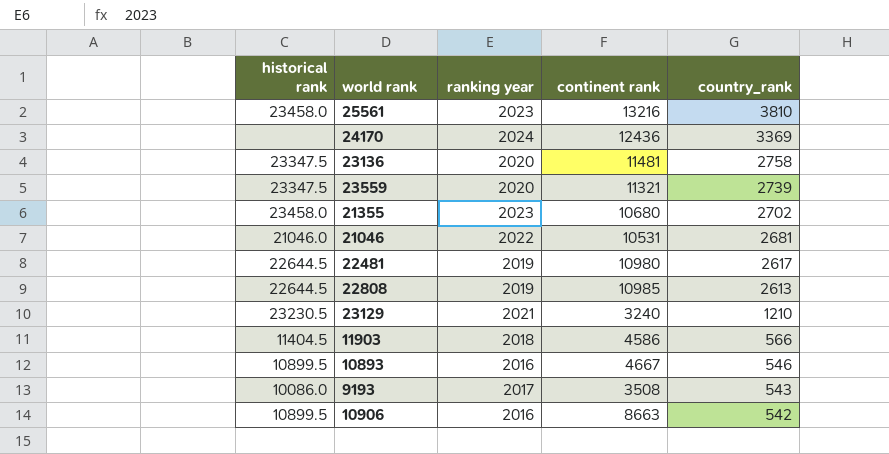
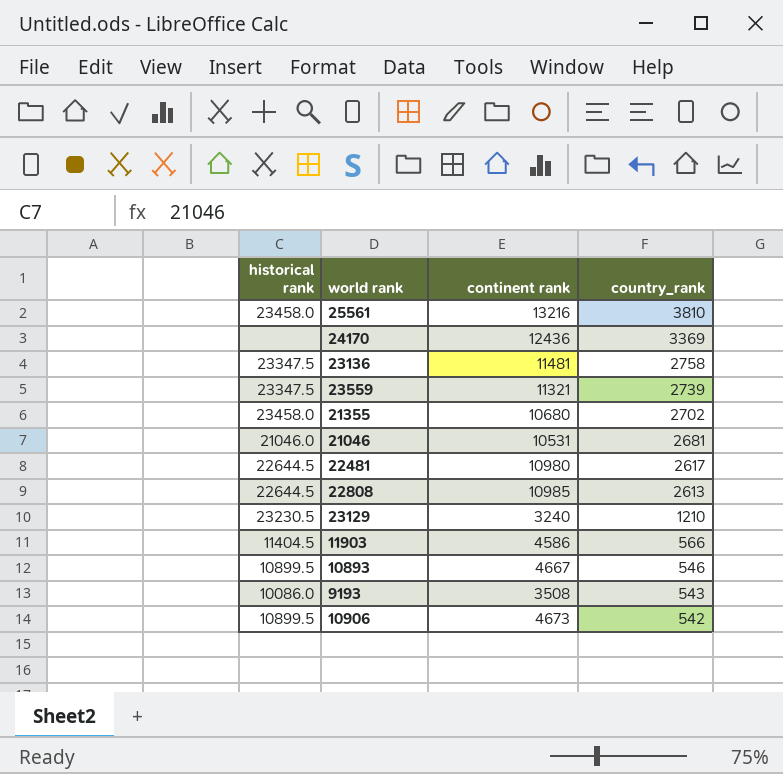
column ranking year | position: 3 -> none
10906 | continent rank: 8663 -> 4673

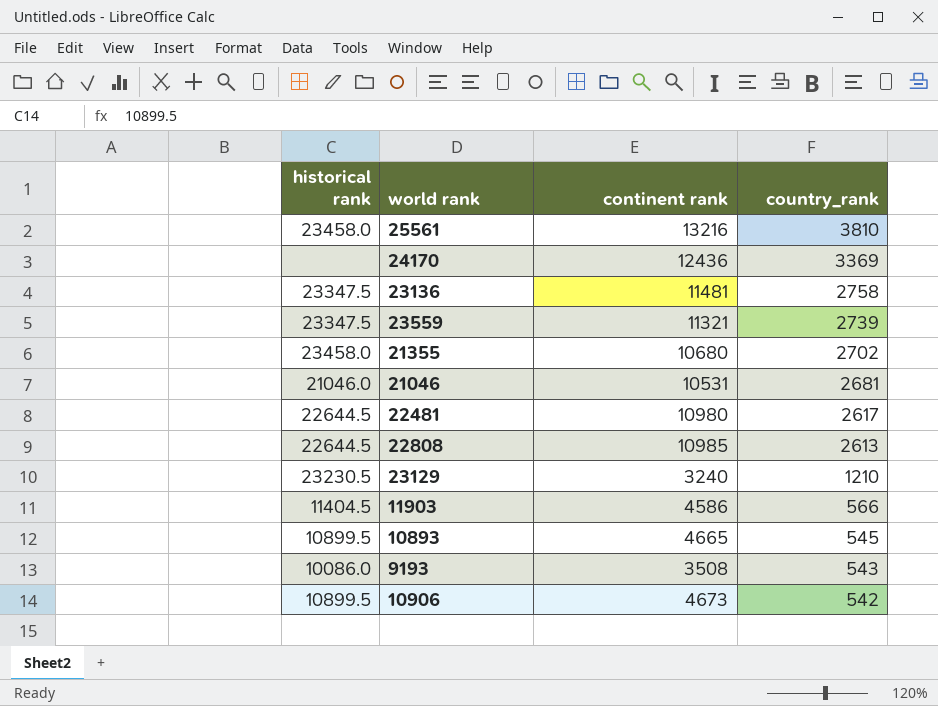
10893 | continent rank: 4667 -> 4665
10893 | country_rank: 546 -> 545

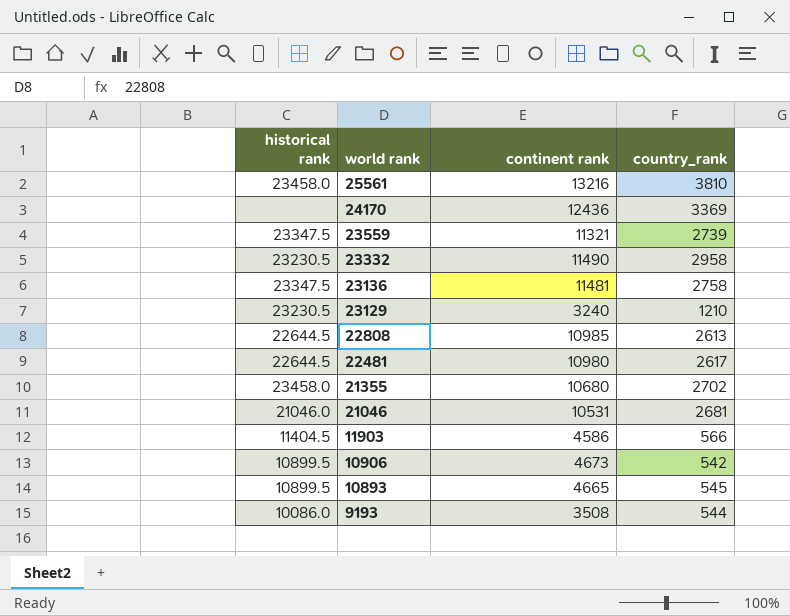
row order: country_rank descending -> world rank descending
row 23332: none -> 23230.5 | 11490 | 2958
9193 | country_rank: 543 -> 544

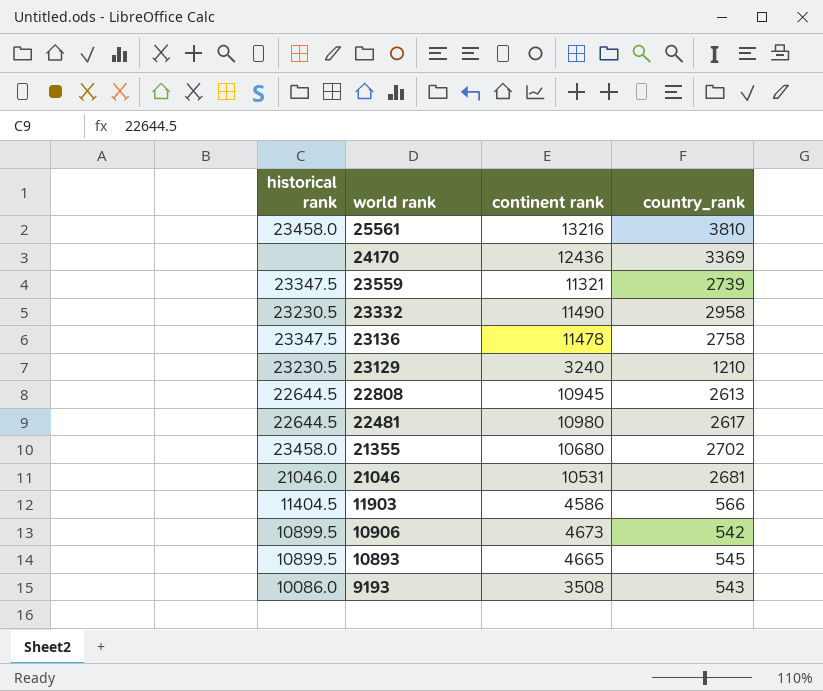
23136 | continent rank: 11481 -> 11478
22808 | continent rank: 10985 -> 10945
9193 | country_rank: 544 -> 543

